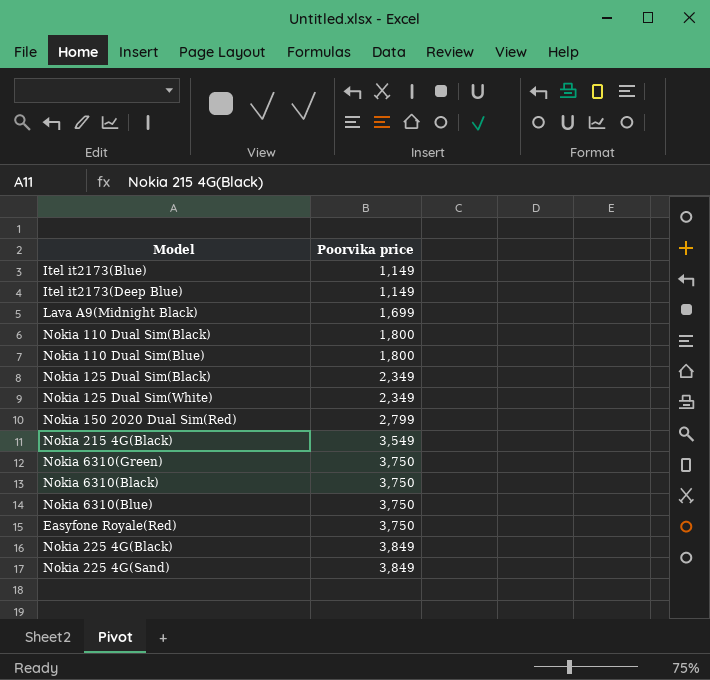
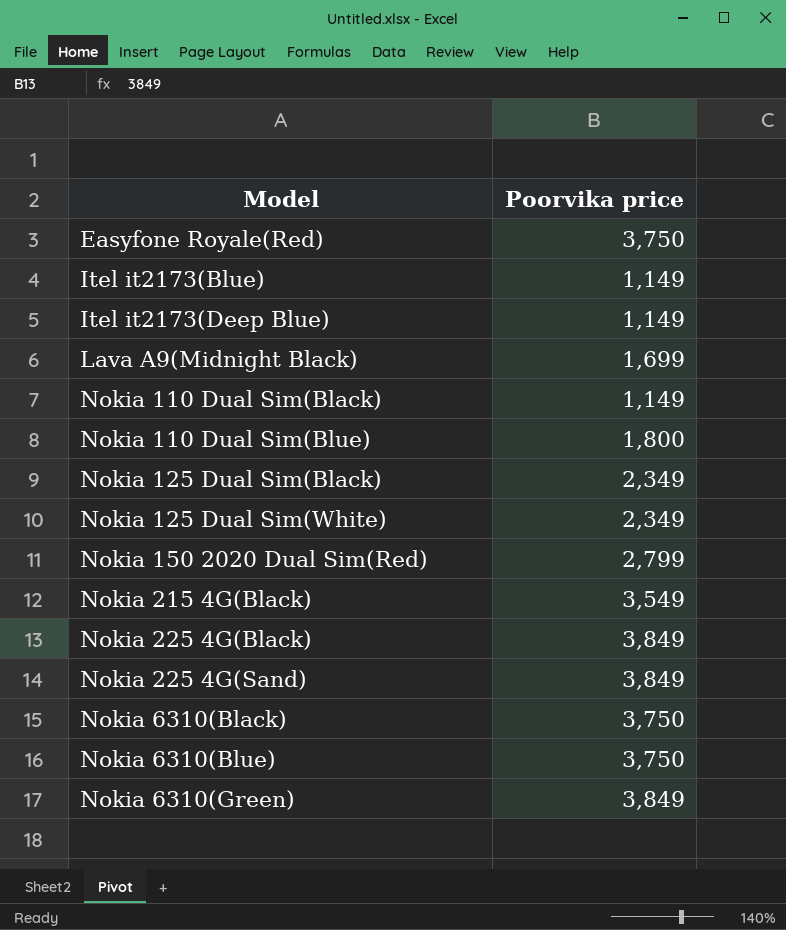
row order: Poorvika price ascending -> Model ascending
Nokia 110 Dual Sim(Black) | Poorvika price: 1,800 -> 1,149
Nokia 6310(Green) | Poorvika price: 3,750 -> 3,849

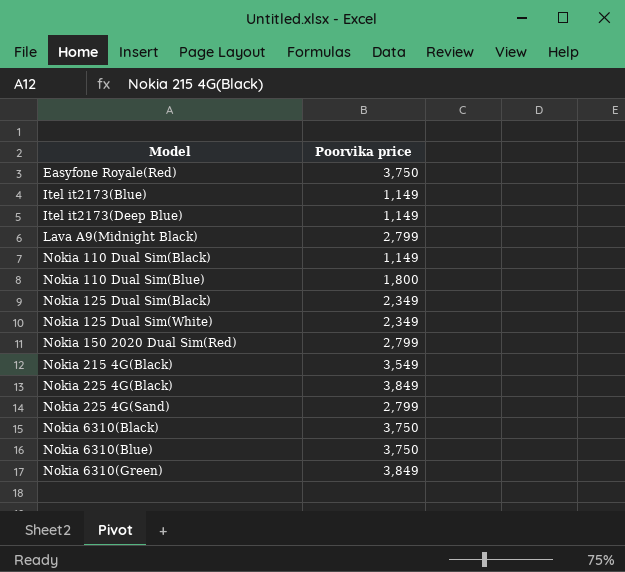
Lava A9(Midnight Black) | Poorvika price: 1,699 -> 2,799
Nokia 225 4G(Sand) | Poorvika price: 3,849 -> 2,799

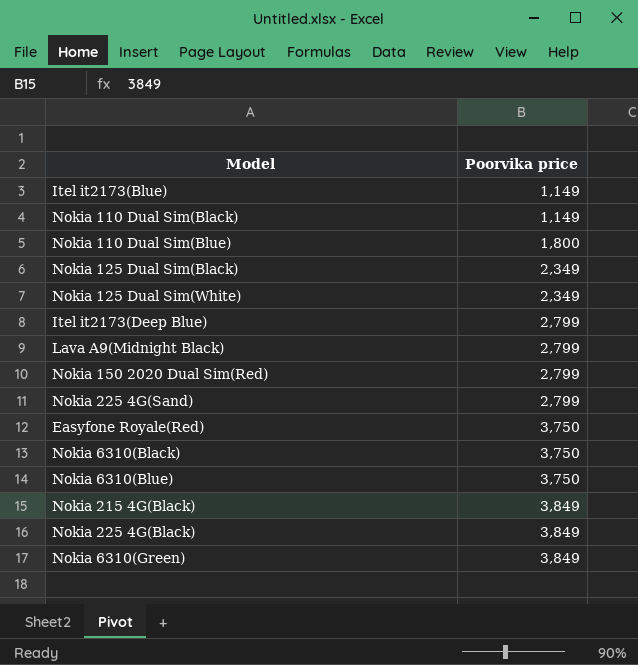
row order: Model ascending -> Poorvika price ascending
Itel it2173(Deep Blue) | Poorvika price: 1,149 -> 2,799
Nokia 215 4G(Black) | Poorvika price: 3,549 -> 3,849

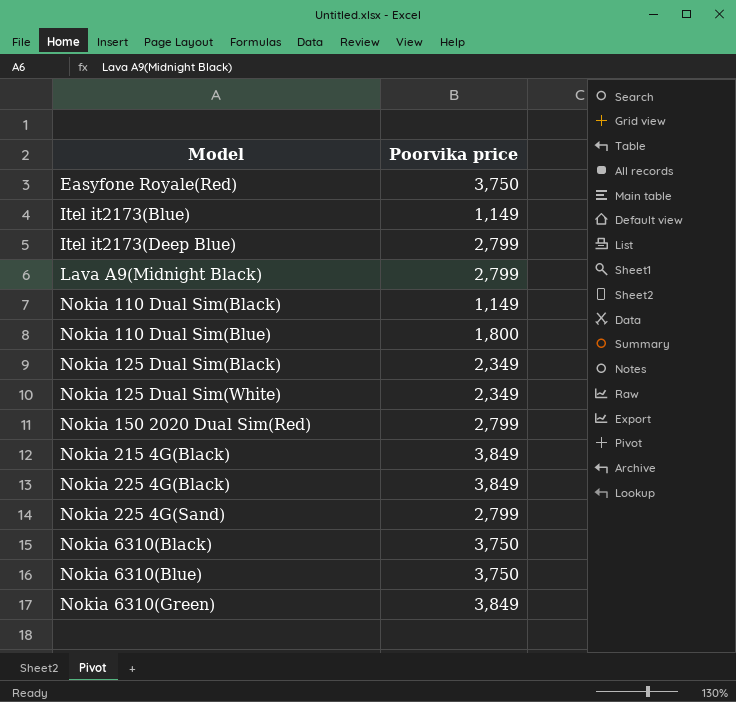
row order: Poorvika price ascending -> Model ascending

